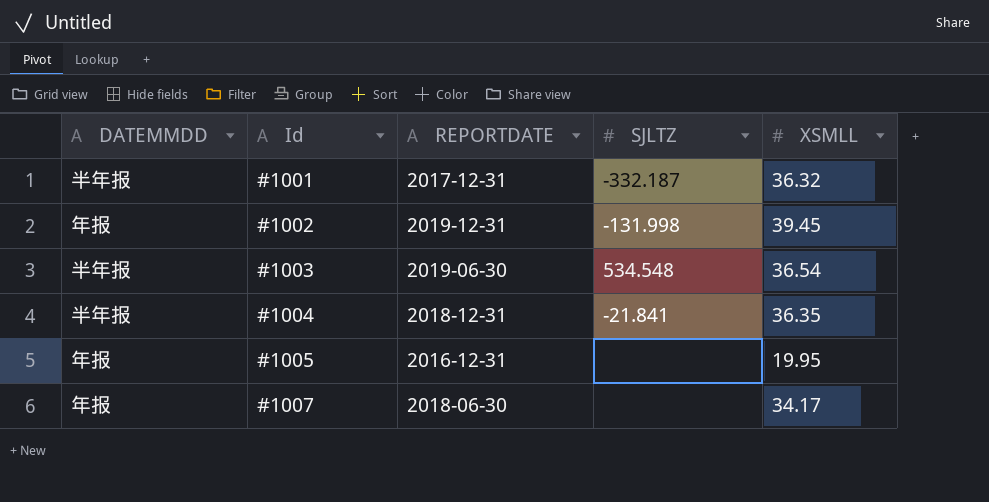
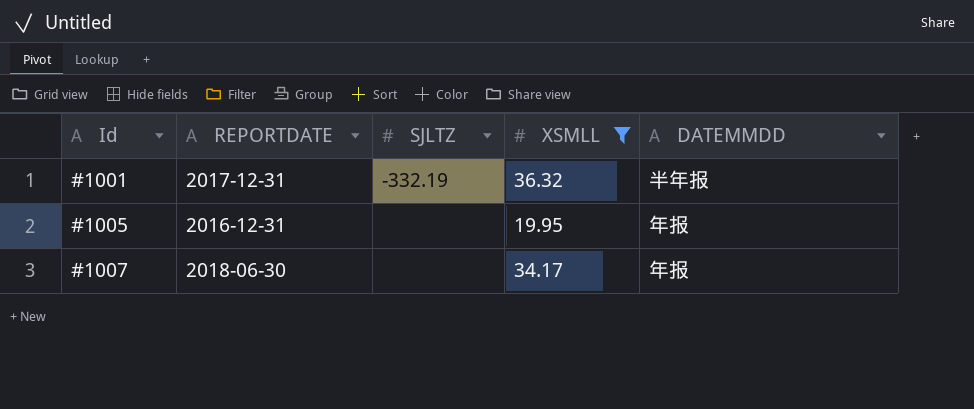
filter: none -> XSMLL <= 36.32
column DATEMMDD | position: 1 -> 5
#1001 | SJLTZ: -332.187 -> -332.19

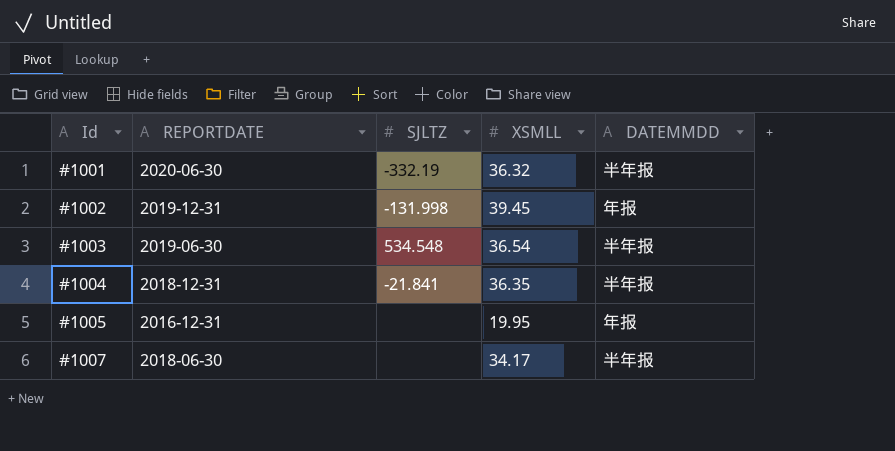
filter: XSMLL <= 36.32 -> none
#1001 | REPORTDATE: 2017-12-31 -> 2020-06-30
#1007 | DATEMMDD: 年报 -> 半年报

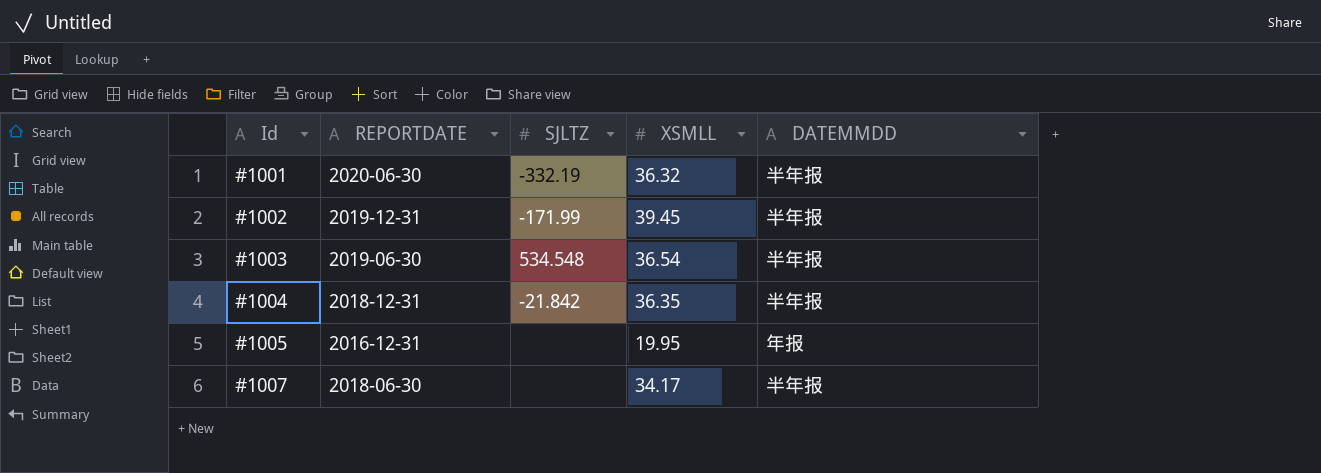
#1002 | SJLTZ: -131.998 -> -171.99
#1002 | DATEMMDD: 年报 -> 半年报
#1004 | SJLTZ: -21.841 -> -21.842

